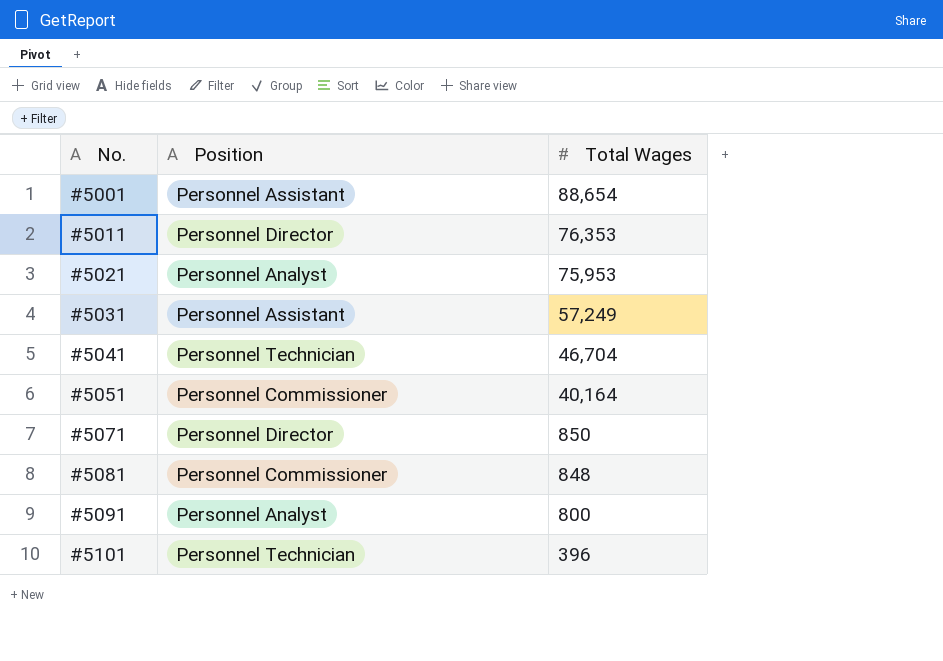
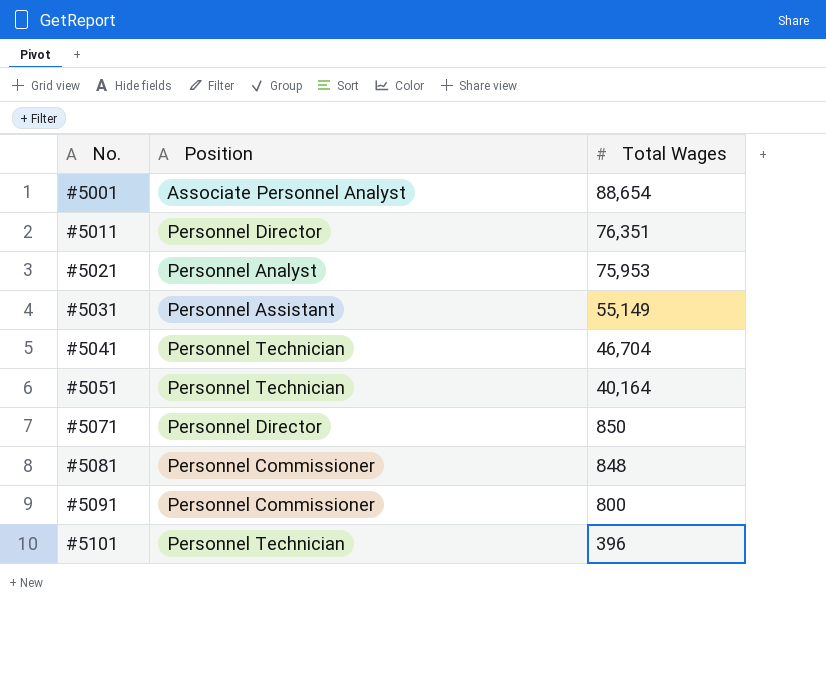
#5001 | Position: Personnel Assistant -> Associate Personnel Analyst
#5011 | Total Wages: 76,353 -> 76,351
#5031 | Total Wages: 57,249 -> 55,149
#5051 | Position: Personnel Commissioner -> Personnel Technician
#5091 | Position: Personnel Analyst -> Personnel Commissioner

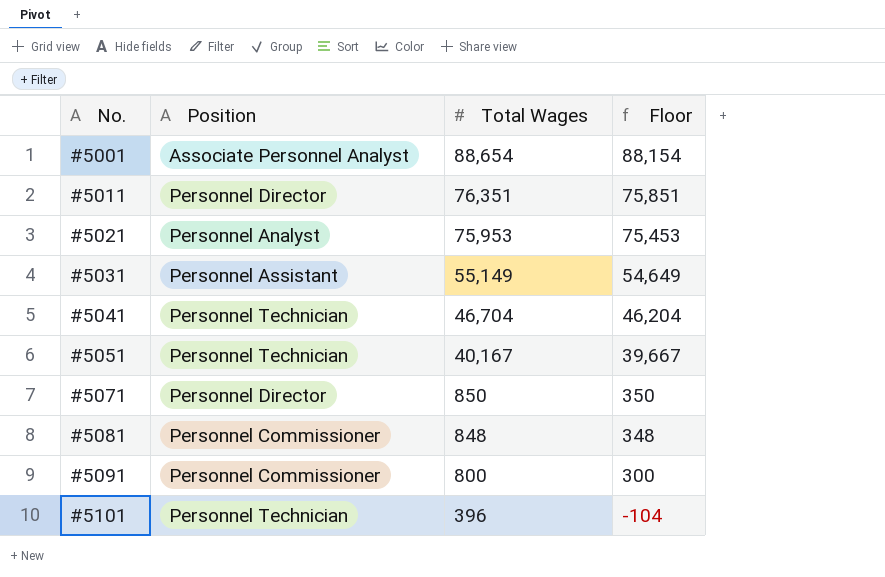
column Floor | formula: none -> [Total Wages] - 500
#5051 | Total Wages: 40,164 -> 40,167

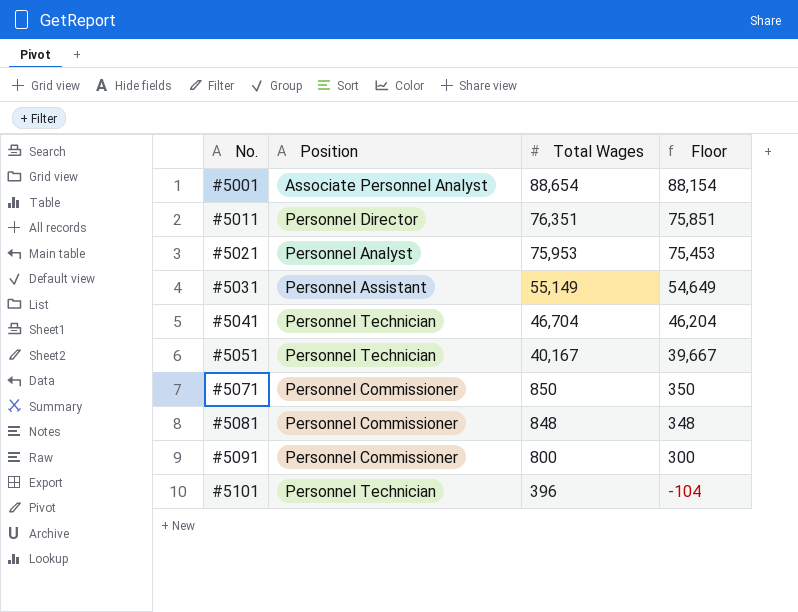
#5071 | Position: Personnel Director -> Personnel Commissioner

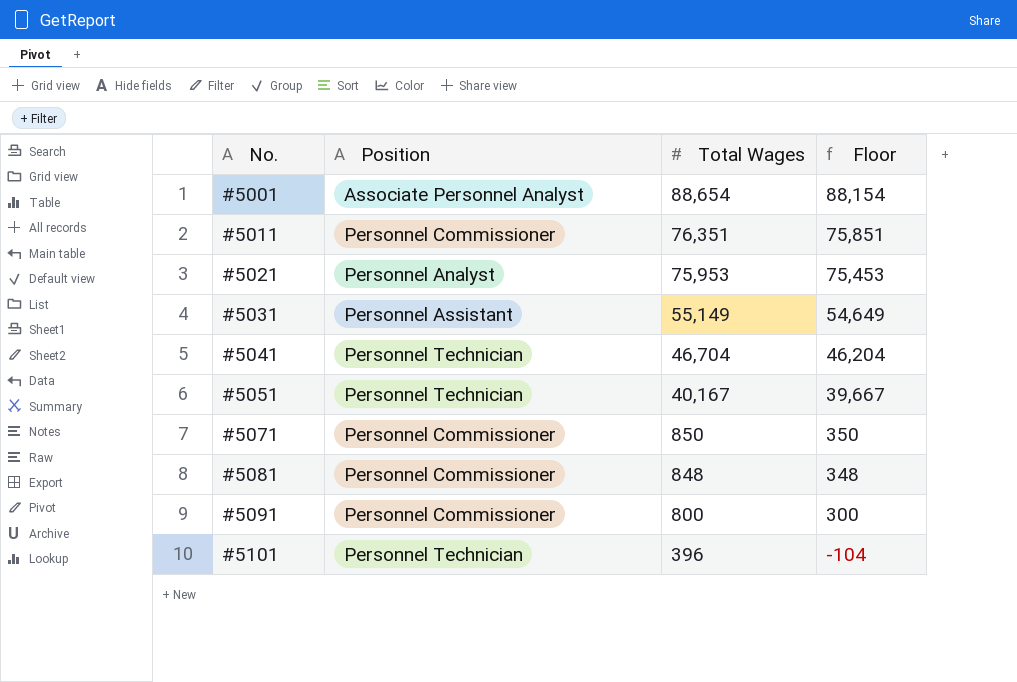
#5011 | Position: Personnel Director -> Personnel Commissioner

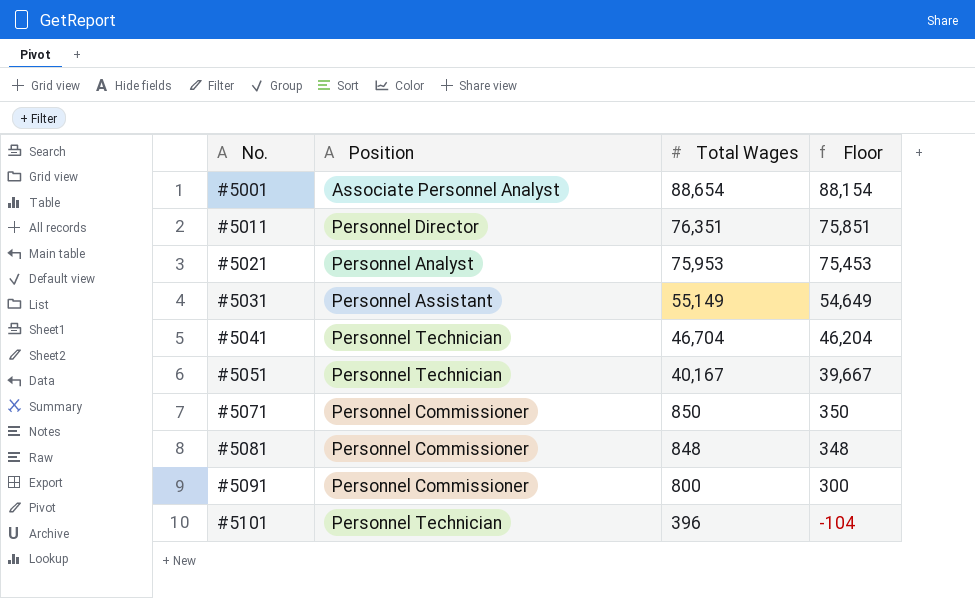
#5011 | Position: Personnel Commissioner -> Personnel Director

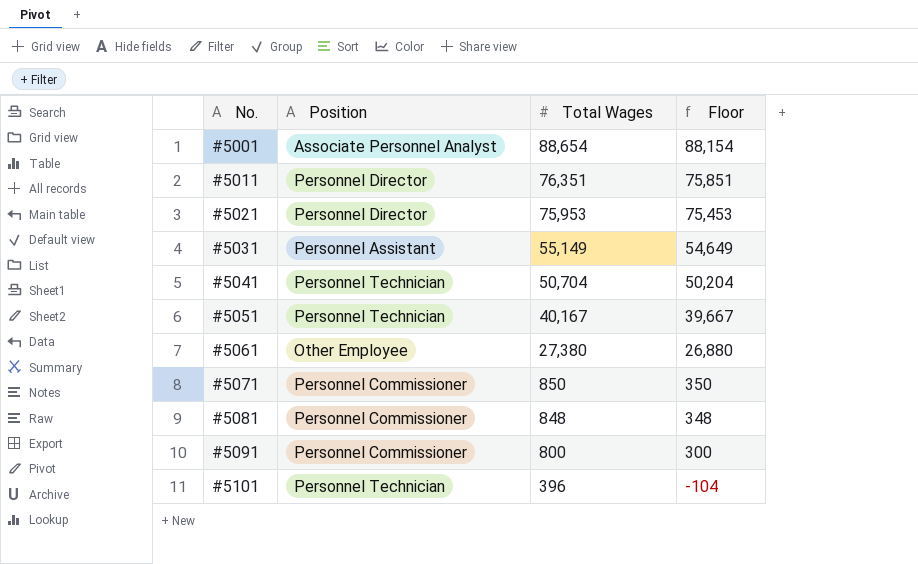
#5021 | Position: Personnel Analyst -> Personnel Director
#5041 | Total Wages: 46,704 -> 50,704
#5041 | Floor: 46,204 -> 50,204
row #5061: none -> Other Employee | 27,380 | 26,880

